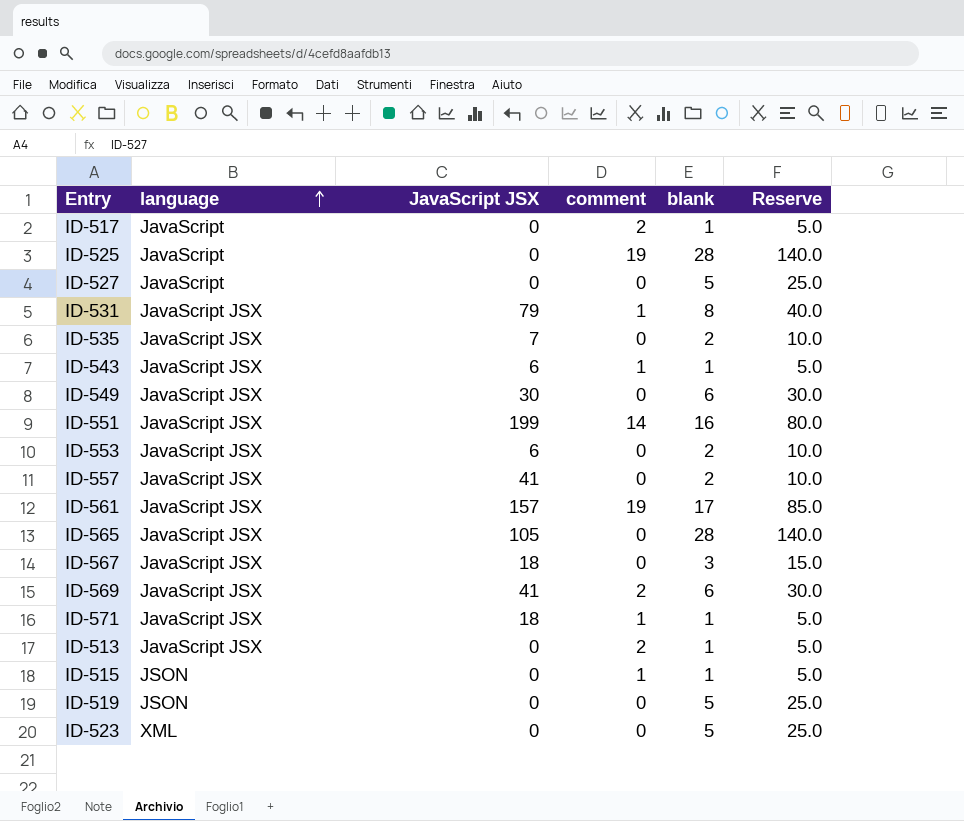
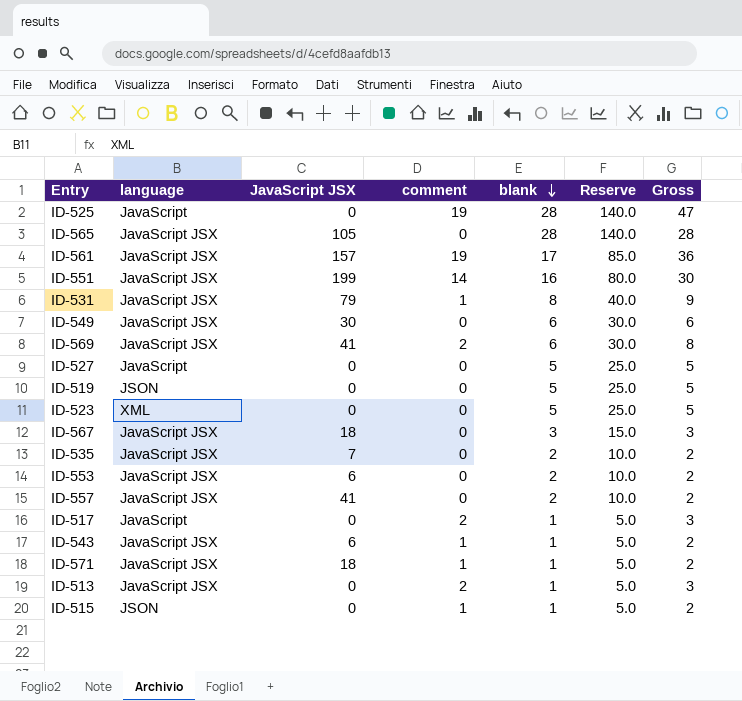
row order: language ascending -> blank descending
column Gross | formula: none -> [comment] + [blank]

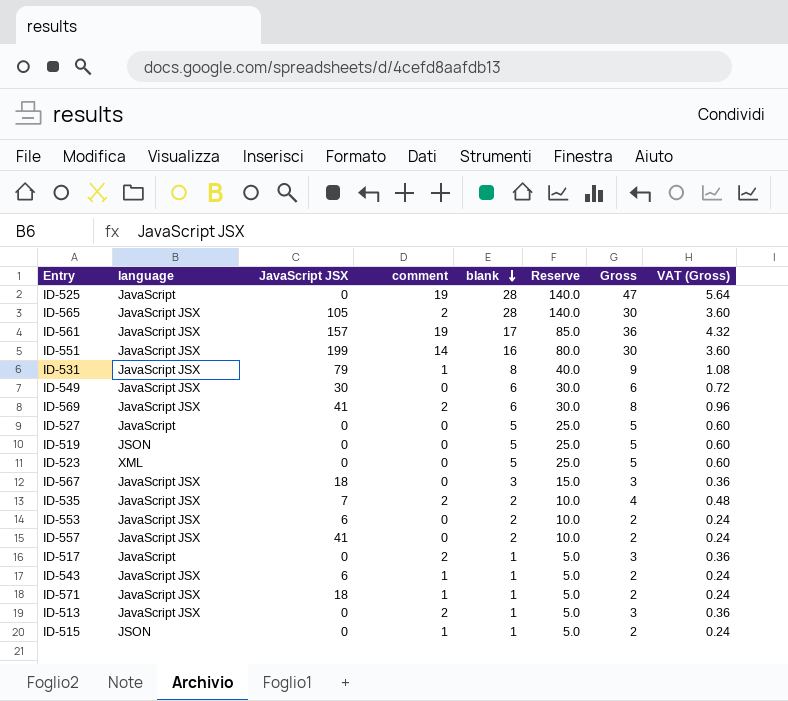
column VAT (Gross) | formula: none -> [Gross] * 0.12
ID-565 | comment: 0 -> 2
ID-565 | Gross: 28 -> 30
ID-535 | comment: 0 -> 2
ID-535 | Gross: 2 -> 4

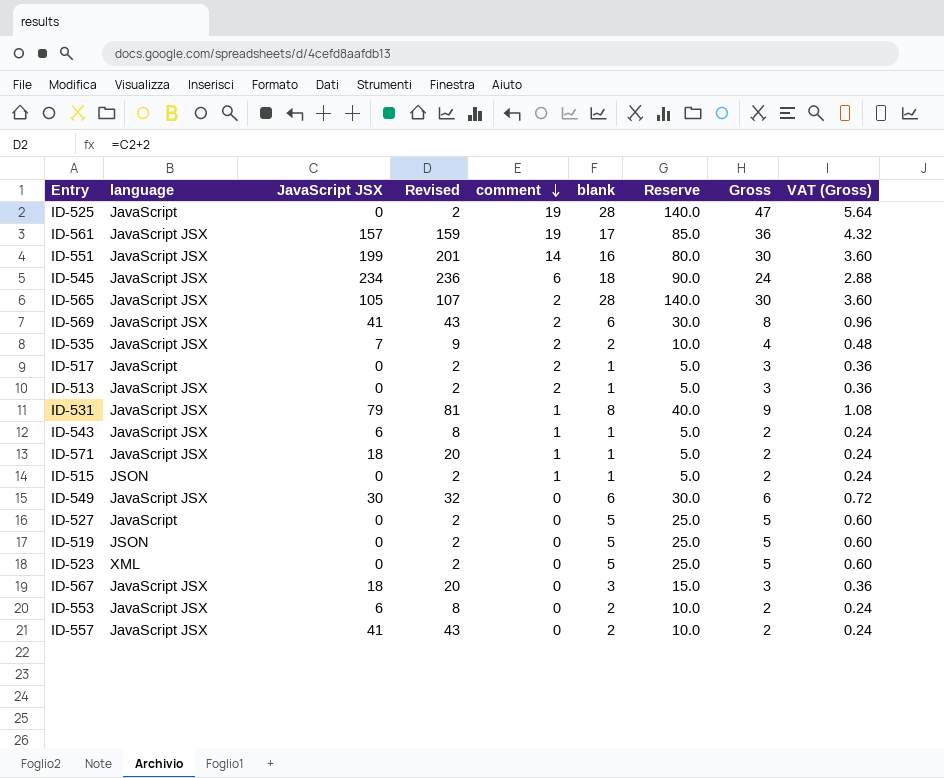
row order: blank descending -> comment descending
column Revised | formula: none -> [JavaScript JSX] + 2
row ID-545: none -> JavaScript JSX | 234 | 236 | 6 | 18 | 90.0 | 24 | 2.88

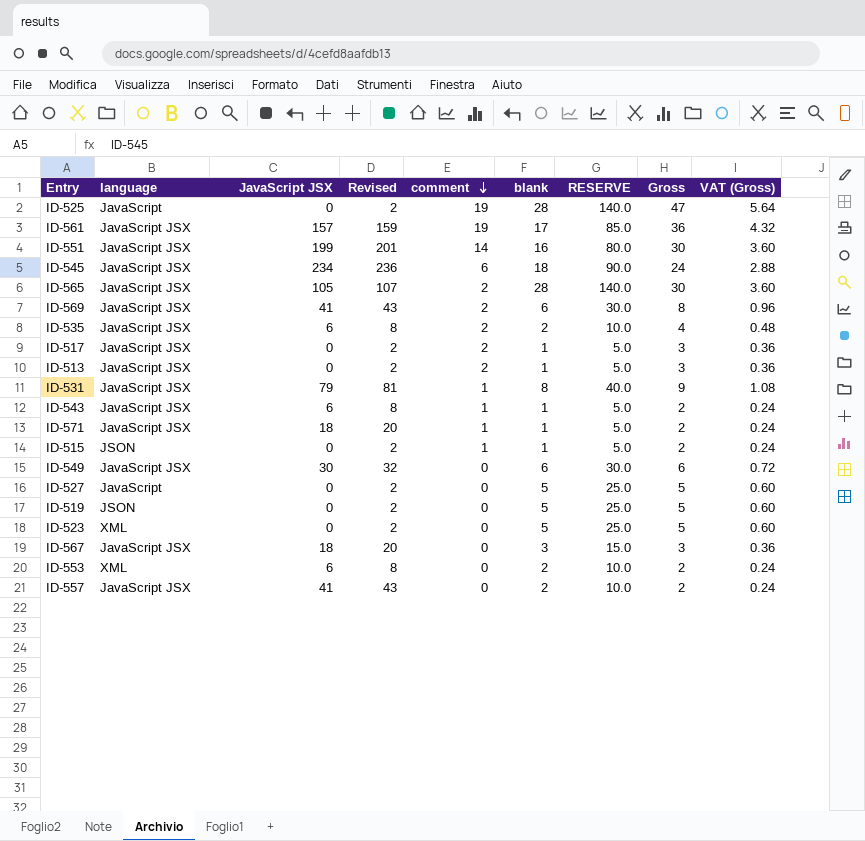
column name: Reserve -> RESERVE
ID-535 | JavaScript JSX: 7 -> 6
ID-535 | Revised: 9 -> 8
ID-517 | language: JavaScript -> JavaScript JSX
ID-553 | language: JavaScript JSX -> XML

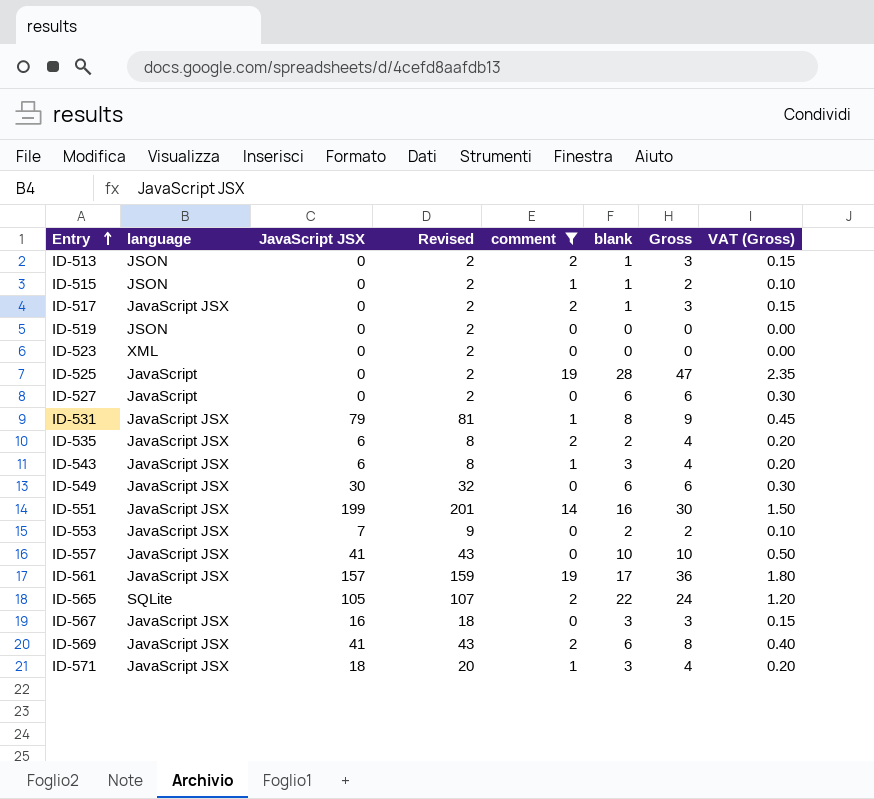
filter: none -> comment != 6
row order: comment descending -> Entry ascending
column RESERVE | formula: [blank] * 5 -> none
column VAT (Gross) | formula: [Gross] * 0.12 -> [Gross] * 0.05
ID-513 | language: JavaScript JSX -> JSON
ID-519 | blank: 5 -> 0
ID-519 | Gross: 5 -> 0
ID-523 | blank: 5 -> 0
ID-523 | Gross: 5 -> 0
ID-527 | blank: 5 -> 6
ID-527 | Gross: 5 -> 6
ID-543 | blank: 1 -> 3
ID-543 | Gross: 2 -> 4
ID-553 | language: XML -> JavaScript JSX
ID-553 | JavaScript JSX: 6 -> 7
ID-553 | Revised: 8 -> 9
ID-557 | blank: 2 -> 10
ID-557 | Gross: 2 -> 10
ID-565 | language: JavaScript JSX -> SQLite
ID-565 | blank: 28 -> 22
ID-565 | Gross: 30 -> 24
ID-567 | JavaScript JSX: 18 -> 16
ID-567 | Revised: 20 -> 18
ID-571 | blank: 1 -> 3
ID-571 | Gross: 2 -> 4

